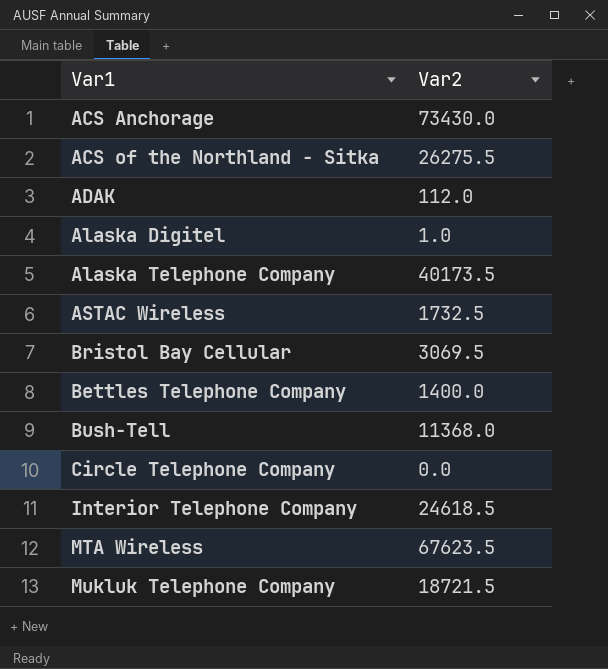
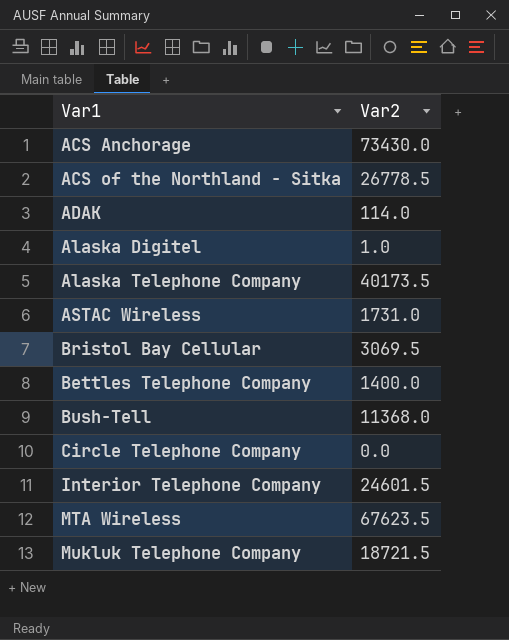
ACS of the Northland - Sitka | Var2: 26275.5 -> 26778.5
ADAK | Var2: 112.0 -> 114.0
ASTAC Wireless | Var2: 1732.5 -> 1731.0
Interior Telephone Company | Var2: 24618.5 -> 24601.5

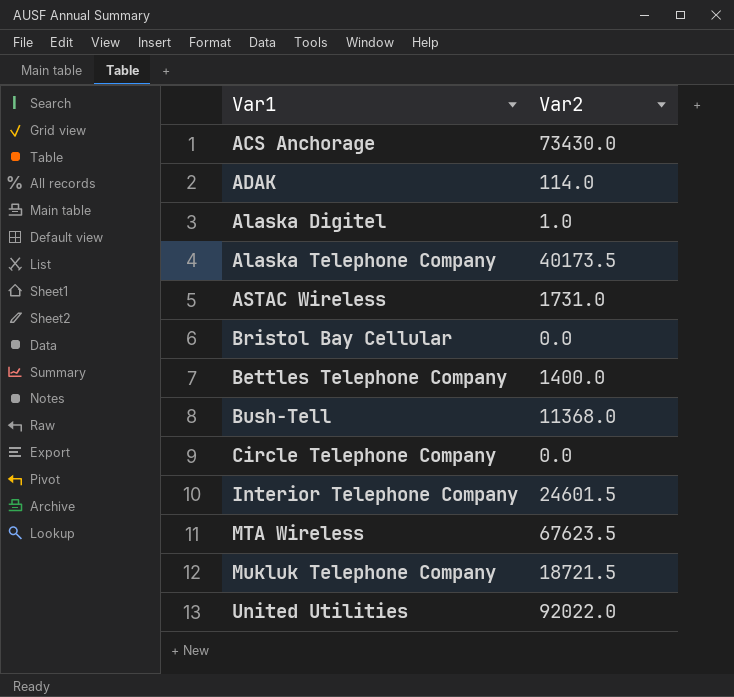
row ACS of the Northland - Sitka: 26778.5 -> none
Bristol Bay Cellular | Var2: 3069.5 -> 0.0
row United Utilities: none -> 92022.0

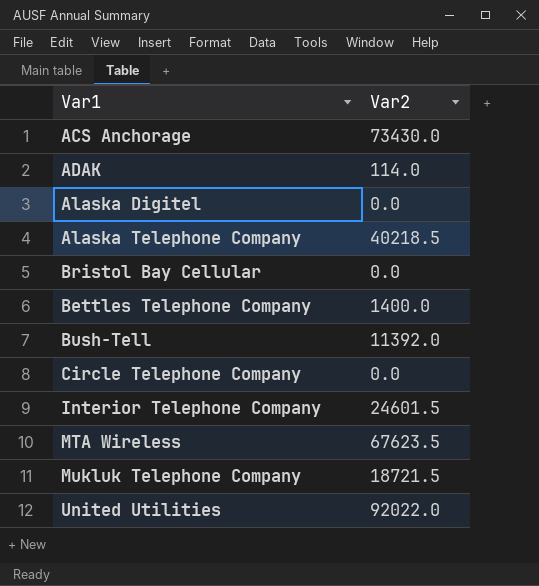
row ASTAC Wireless: 1731.0 -> none
Alaska Digitel | Var2: 1.0 -> 0.0
Alaska Telephone Company | Var2: 40173.5 -> 40218.5
Bush-Tell | Var2: 11368.0 -> 11392.0

